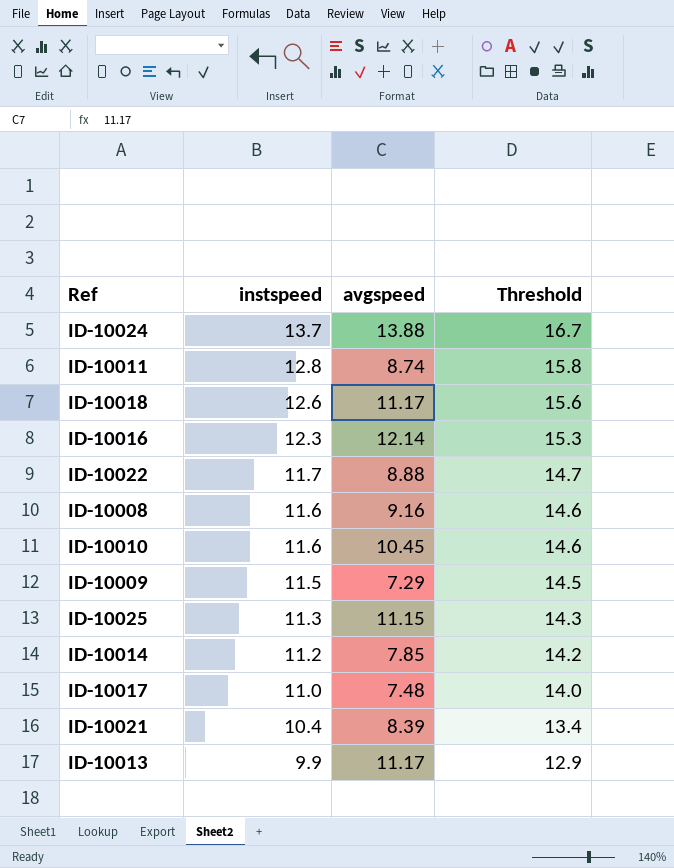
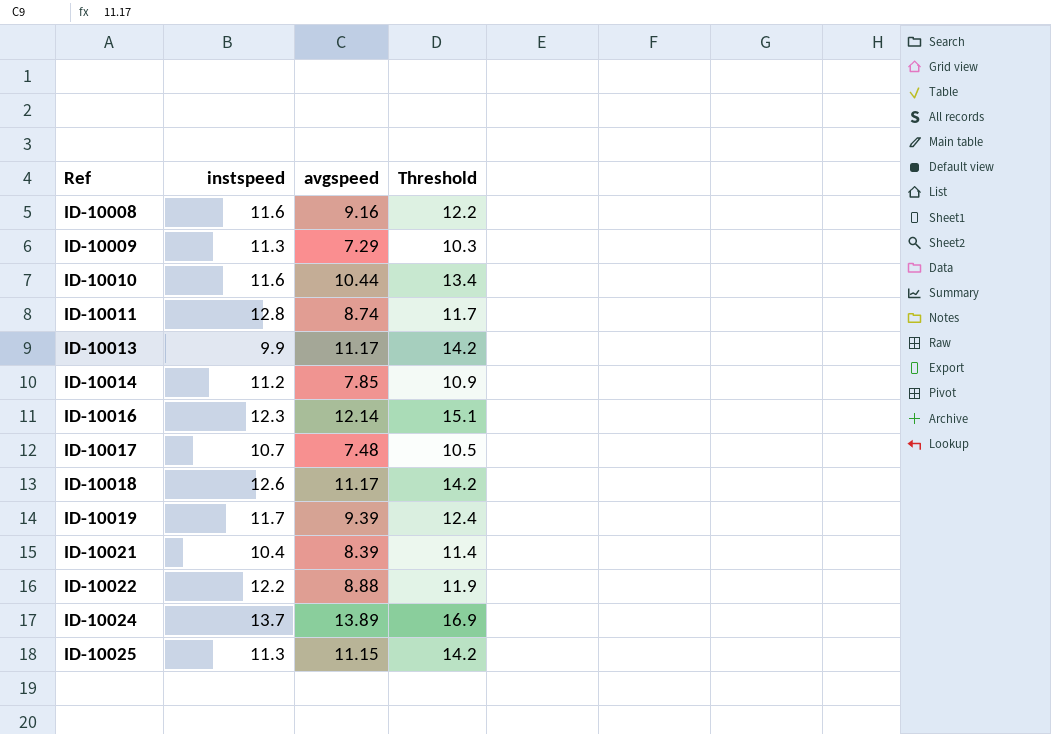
row order: instspeed descending -> Ref ascending
column Threshold | formula: [instspeed] + 3 -> [avgspeed] + 3
ID-10009 | instspeed: 11.5 -> 11.3
ID-10010 | avgspeed: 10.45 -> 10.44
ID-10017 | instspeed: 11.0 -> 10.7
row ID-10019: none -> 11.7 | 9.39 | 12.4
ID-10022 | instspeed: 11.7 -> 12.2
ID-10024 | avgspeed: 13.88 -> 13.89

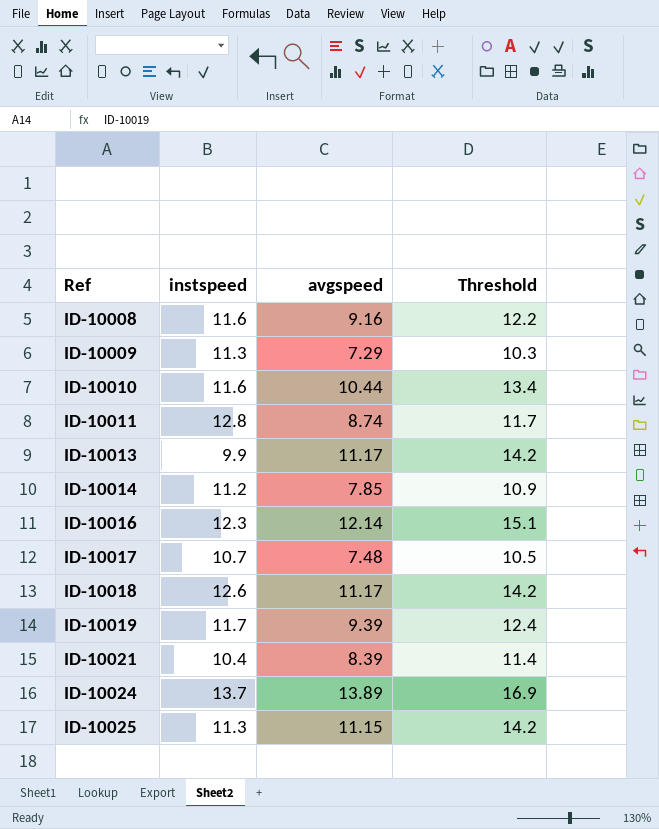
row ID-10022: 12.2 | 8.88 | 11.9 -> none

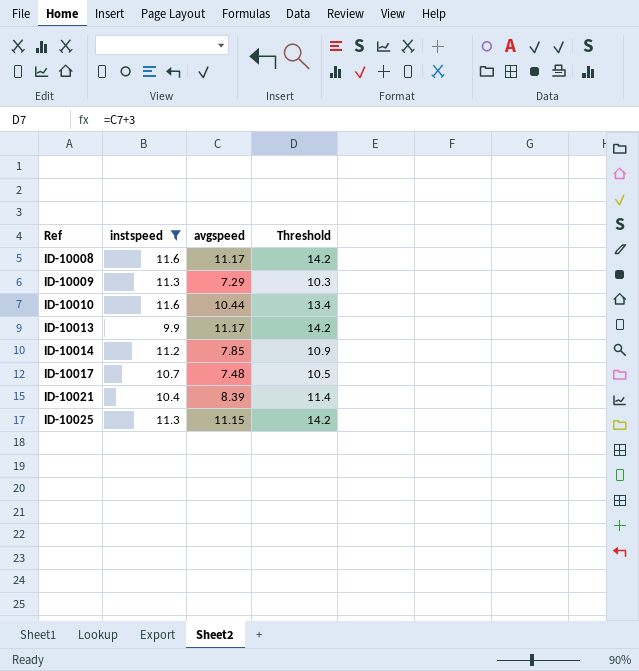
filter: none -> instspeed <= 11.6
ID-10008 | avgspeed: 9.16 -> 11.17
ID-10008 | Threshold: 12.2 -> 14.2

